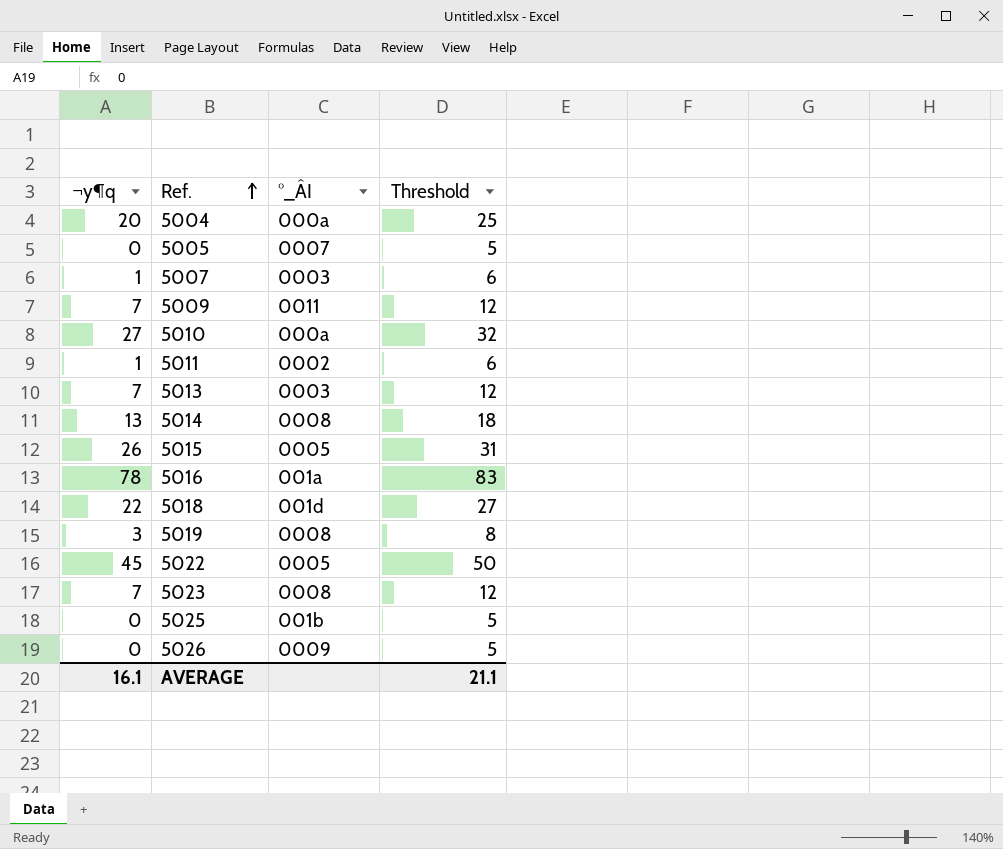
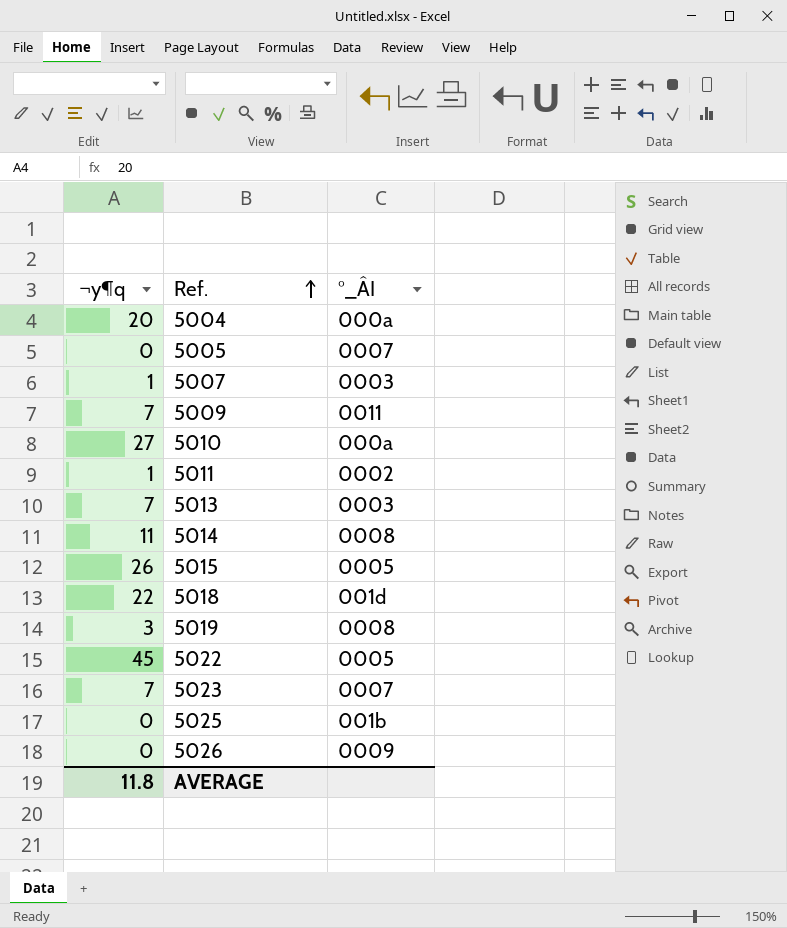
column Threshold | formula: [¬y¶q] + 5 -> none
row 5016: 78 | 001a | 83 -> none
5014 | ¬y¶q: 13 -> 11
5023 | °_ÂI: 0008 -> 0007
AVERAGE | ¬y¶q: 16.1 -> 11.8

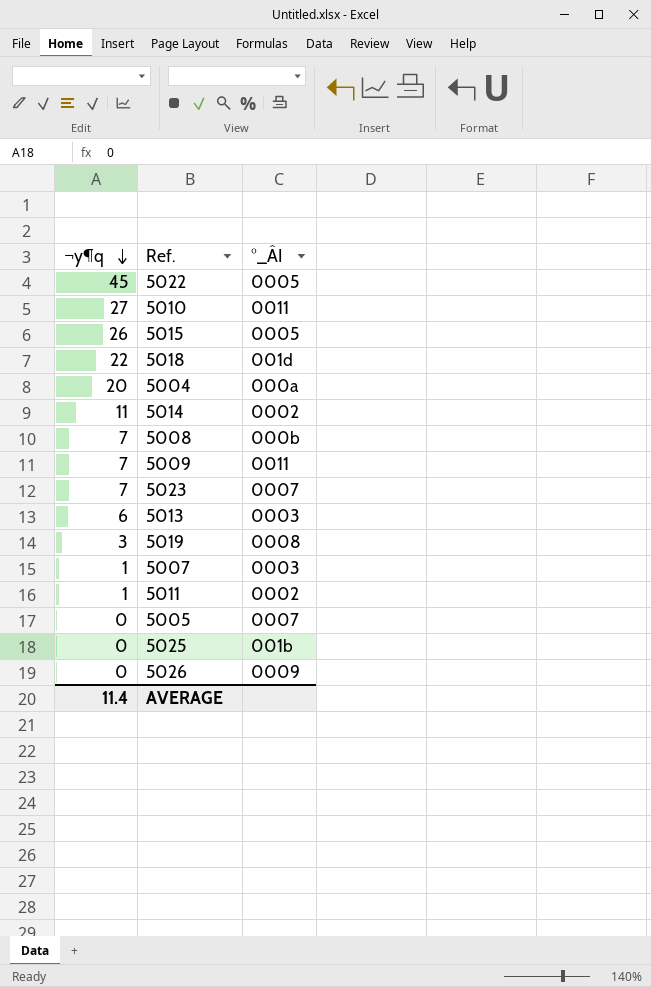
row order: Ref. ascending -> ¬y¶q descending
5010 | °_ÂI: 000a -> 0011
5014 | °_ÂI: 0008 -> 0002
row 5008: none -> 7 | 000b
5013 | ¬y¶q: 7 -> 6
AVERAGE | ¬y¶q: 11.8 -> 11.4

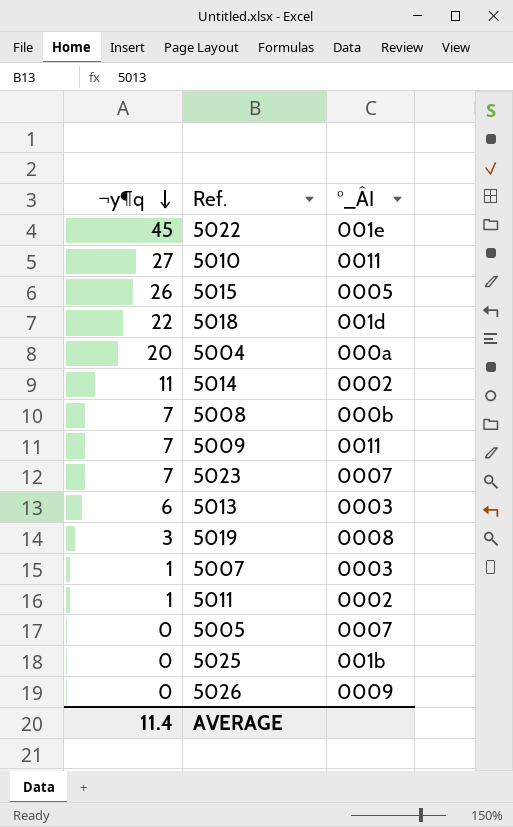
5022 | °_ÂI: 0005 -> 001e

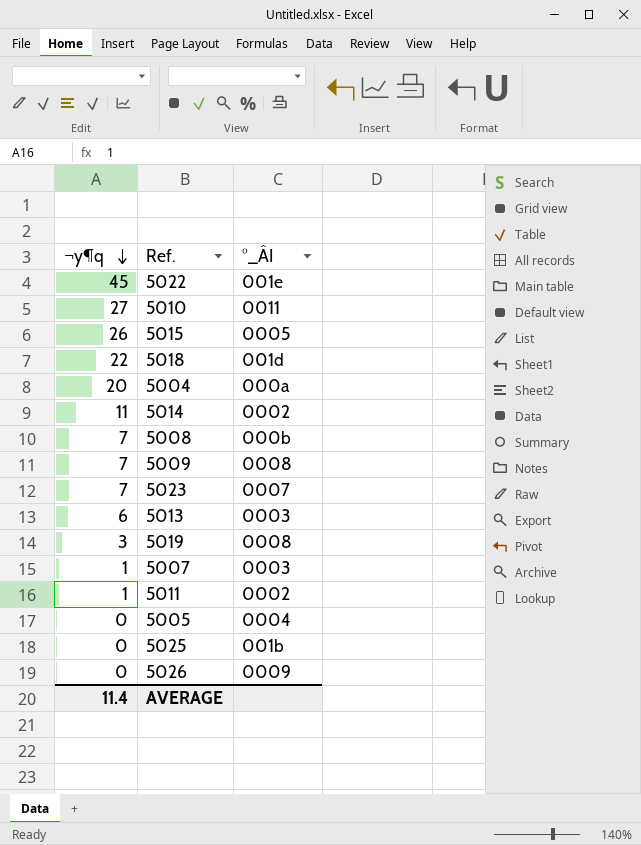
5009 | °_ÂI: 0011 -> 0008
5005 | °_ÂI: 0007 -> 0004

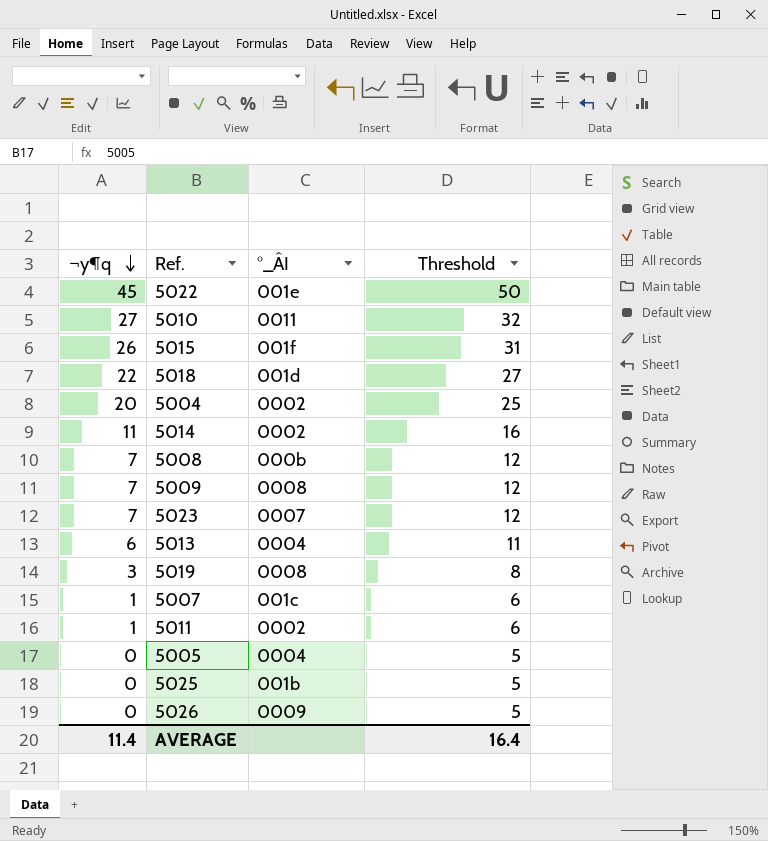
column Threshold | formula: none -> [¬y¶q] + 5
5015 | °_ÂI: 0005 -> 001f
5004 | °_ÂI: 000a -> 0002
5013 | °_ÂI: 0003 -> 0004
5007 | °_ÂI: 0003 -> 001c

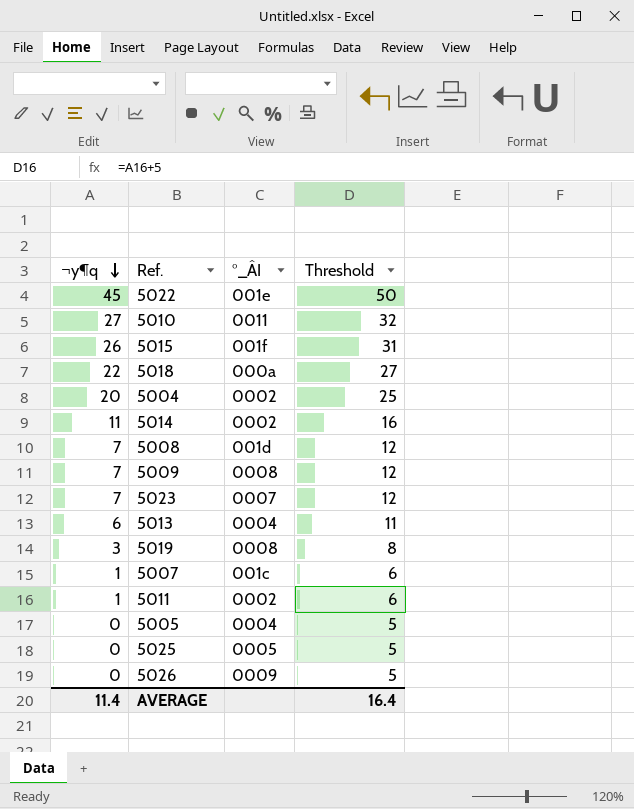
5018 | °_ÂI: 001d -> 000a
5008 | °_ÂI: 000b -> 001d
5025 | °_ÂI: 001b -> 0005

